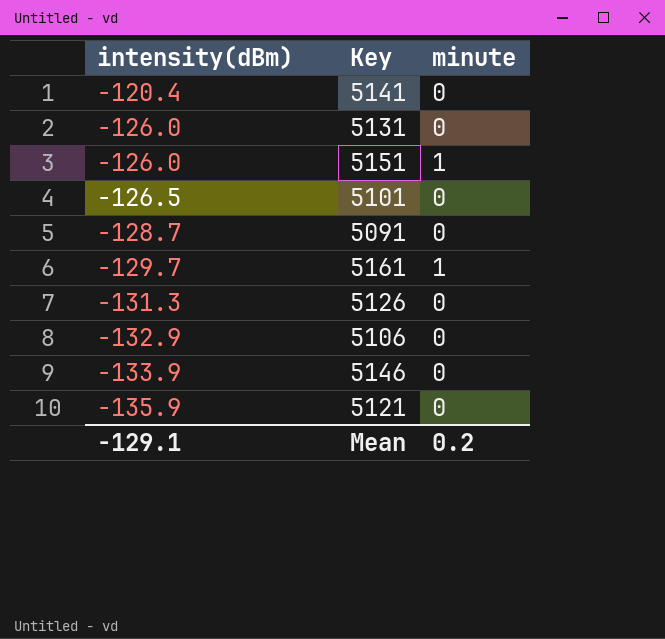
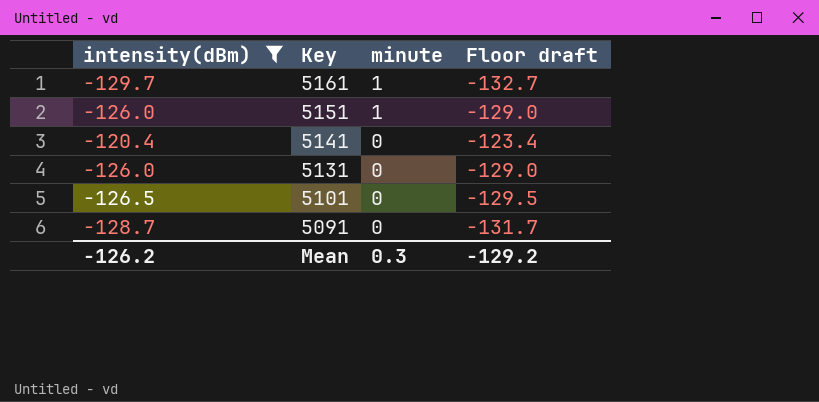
filter: none -> intensity(dBm) >= -129.7
row order: intensity(dBm) descending -> Key descending
column Floor draft | formula: none -> [intensity(dBm)] - 3
Mean | intensity(dBm): -129.1 -> -126.2
Mean | minute: 0.2 -> 0.3

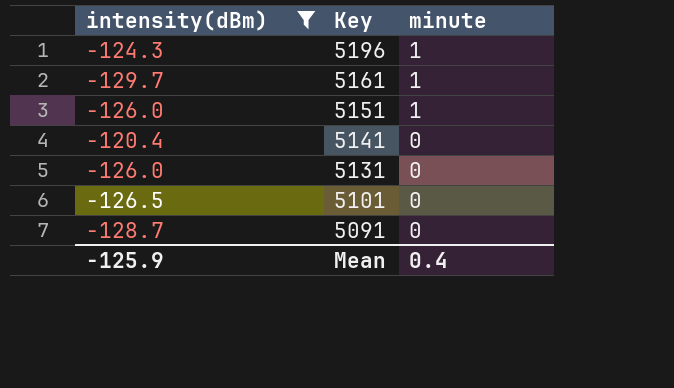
column Floor draft | formula: [intensity(dBm)] - 3 -> none
row 5196: none -> -124.3 | 1
Mean | intensity(dBm): -126.2 -> -125.9
Mean | minute: 0.3 -> 0.4

